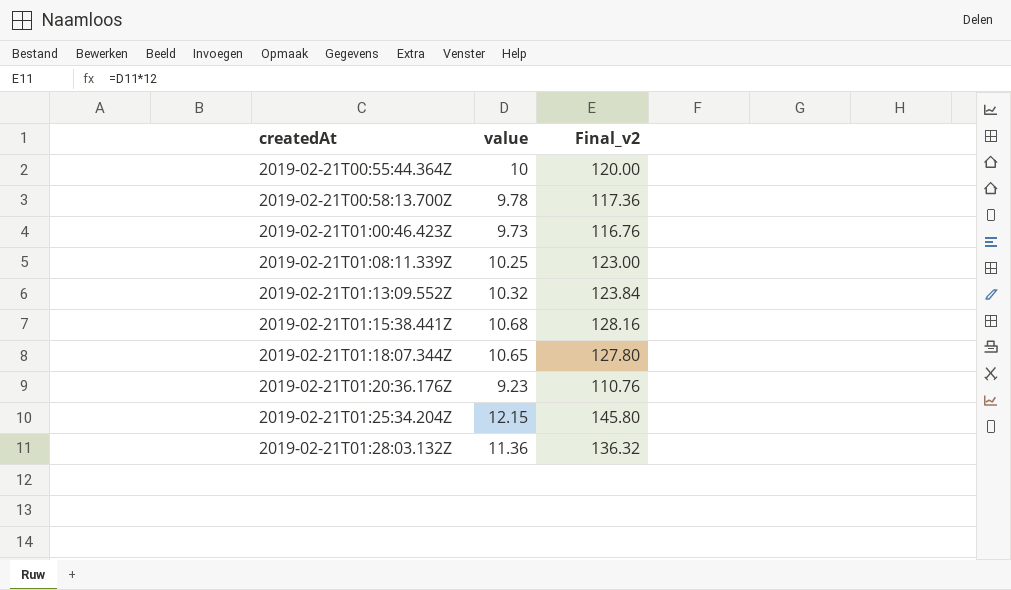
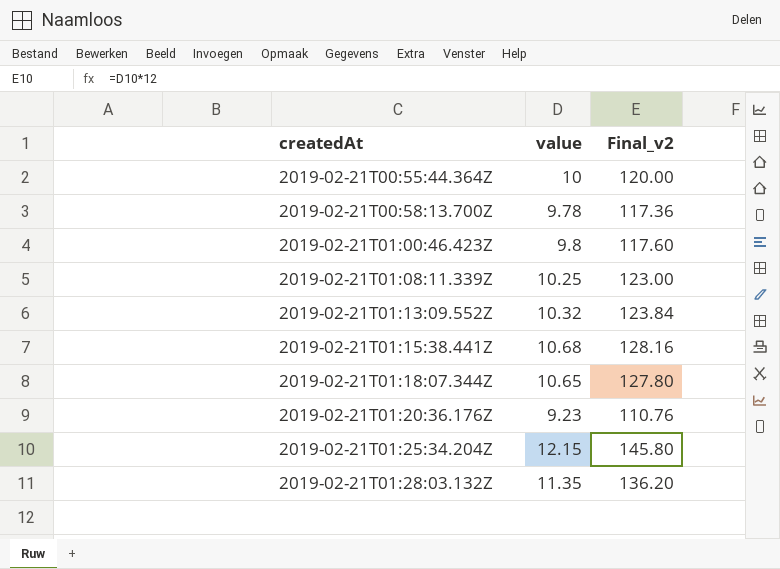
2019-02-21T01:00:46.423Z | value: 9.73 -> 9.8
2019-02-21T01:00:46.423Z | Final_v2: 116.76 -> 117.60
2019-02-21T01:28:03.132Z | value: 11.36 -> 11.35
2019-02-21T01:28:03.132Z | Final_v2: 136.32 -> 136.20

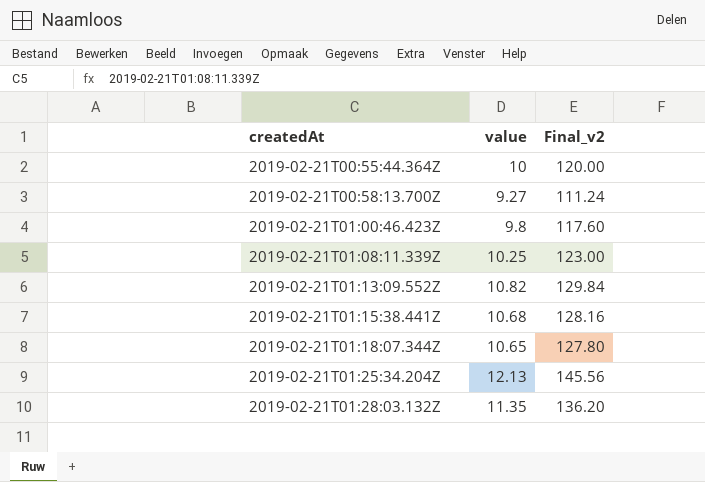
row 2019-02-21T01:20:36.176Z: 9.23 | 110.76 -> none
2019-02-21T00:58:13.700Z | value: 9.78 -> 9.27
2019-02-21T00:58:13.700Z | Final_v2: 117.36 -> 111.24
2019-02-21T01:13:09.552Z | value: 10.32 -> 10.82
2019-02-21T01:13:09.552Z | Final_v2: 123.84 -> 129.84
2019-02-21T01:25:34.204Z | value: 12.15 -> 12.13
2019-02-21T01:25:34.204Z | Final_v2: 145.80 -> 145.56

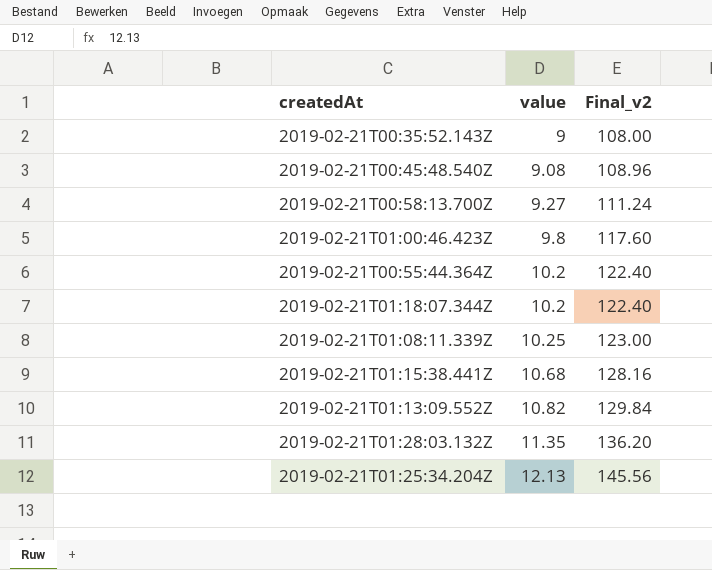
row order: createdAt ascending -> value ascending
row 2019-02-21T00:35:52.143Z: none -> 9 | 108.00
row 2019-02-21T00:45:48.540Z: none -> 9.08 | 108.96
2019-02-21T00:55:44.364Z | value: 10 -> 10.2
2019-02-21T00:55:44.364Z | Final_v2: 120.00 -> 122.40
2019-02-21T01:18:07.344Z | value: 10.65 -> 10.2
2019-02-21T01:18:07.344Z | Final_v2: 127.80 -> 122.40

